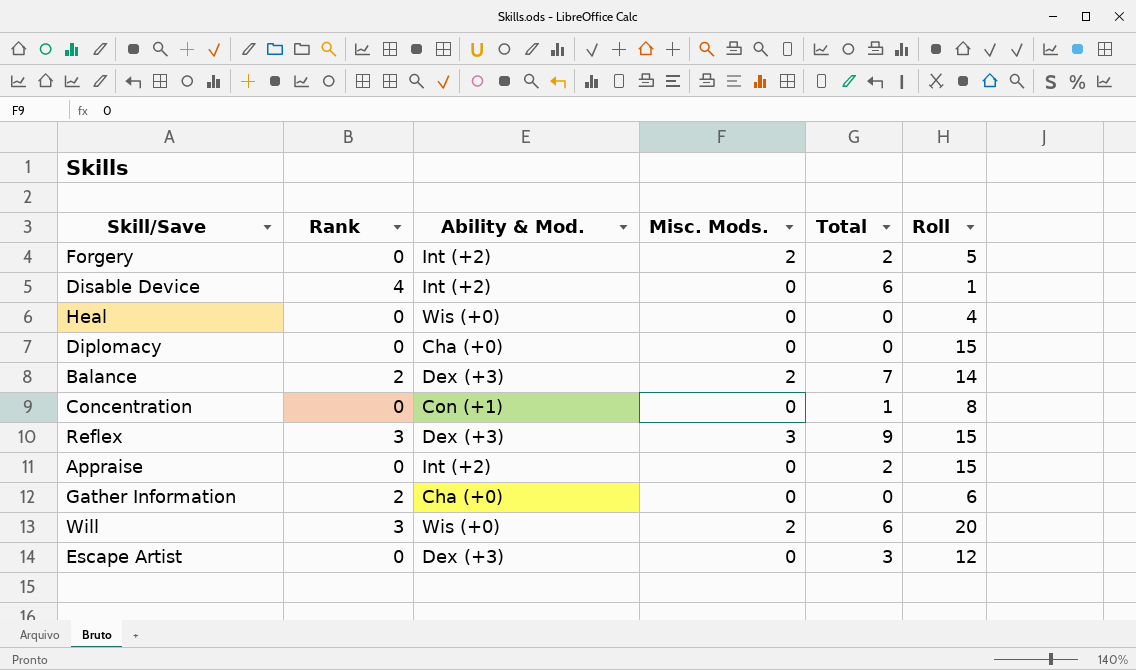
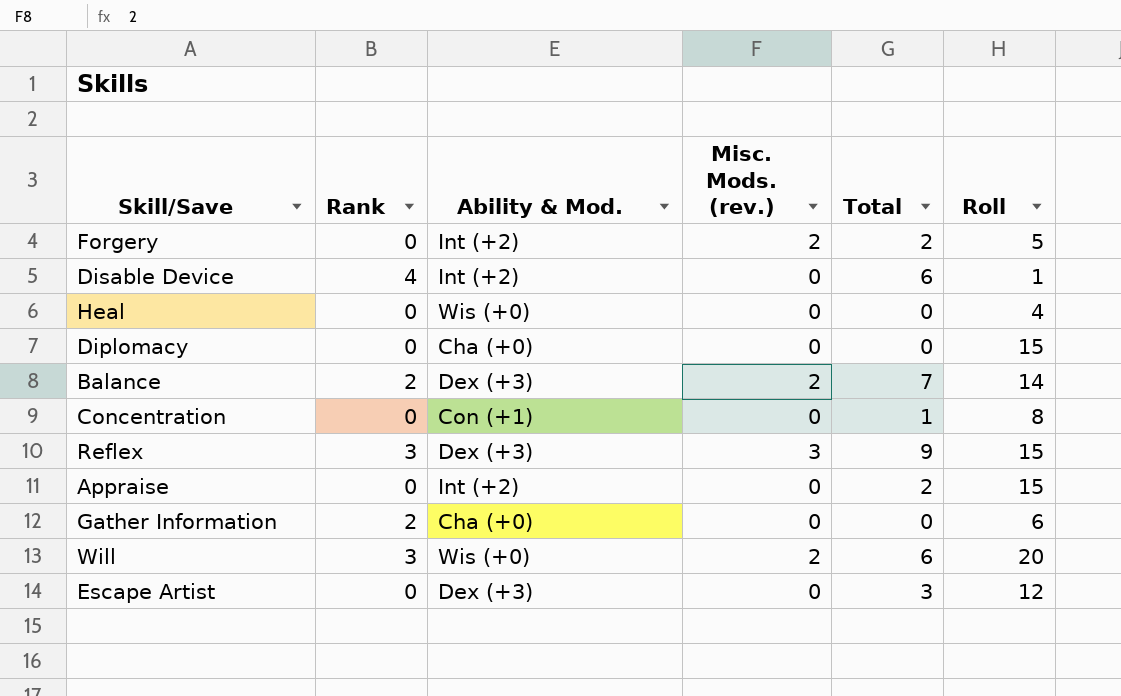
column name: Misc. Mods. -> Misc. Mods. (rev.)

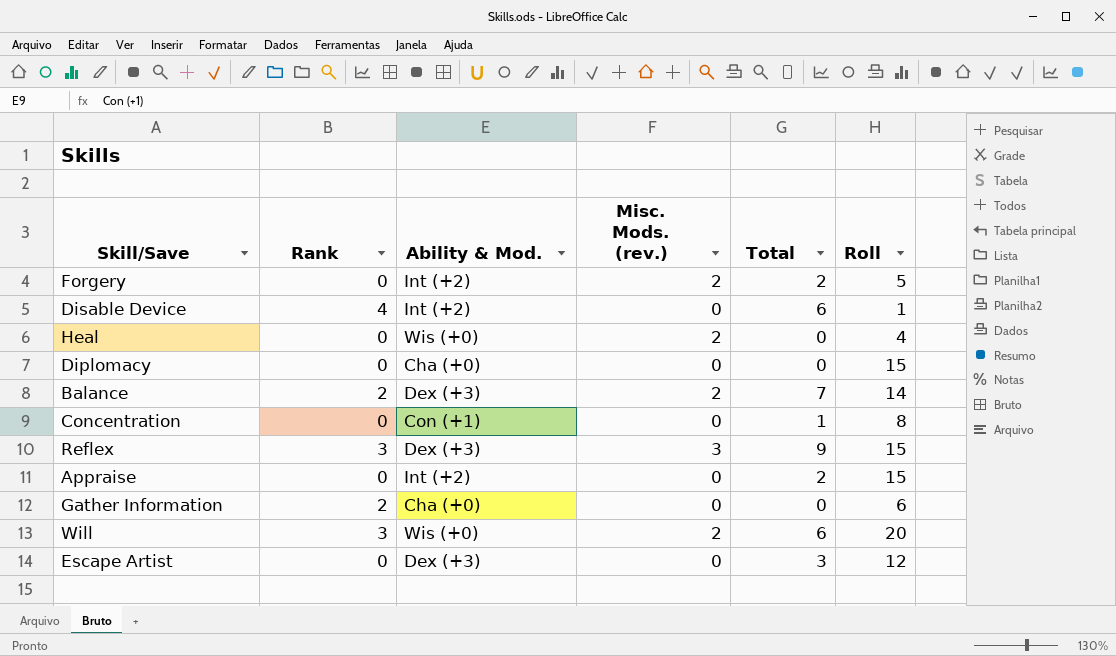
Heal | Misc. Mods. (rev.): 0 -> 2

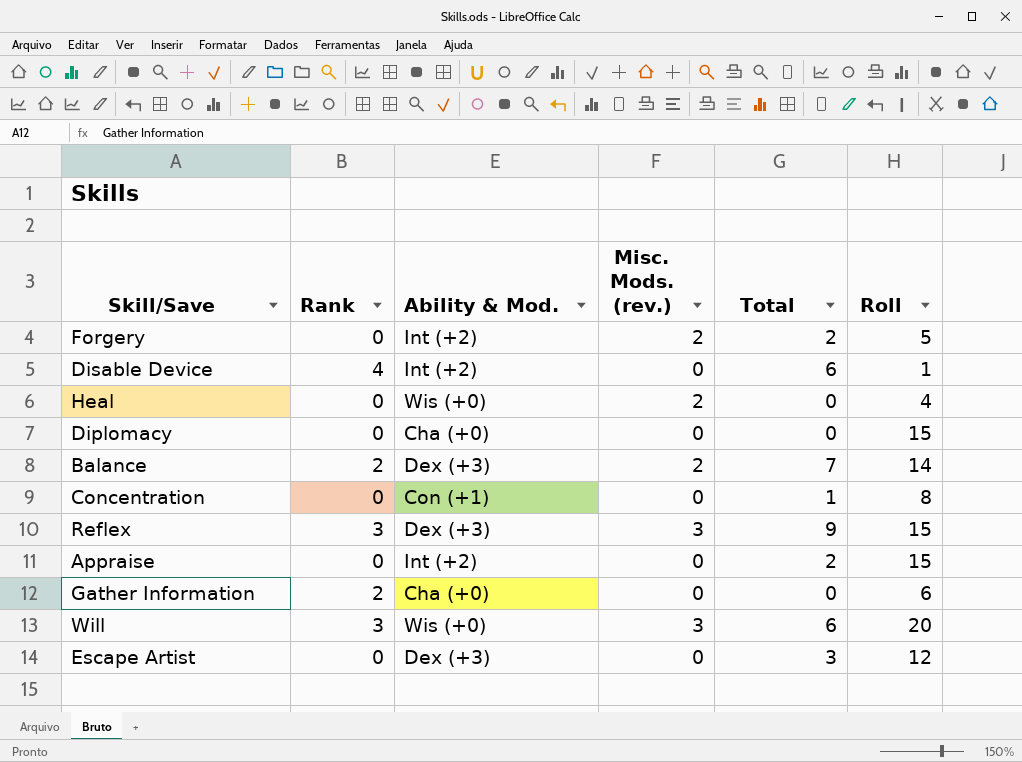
Will | Misc. Mods. (rev.): 2 -> 3

